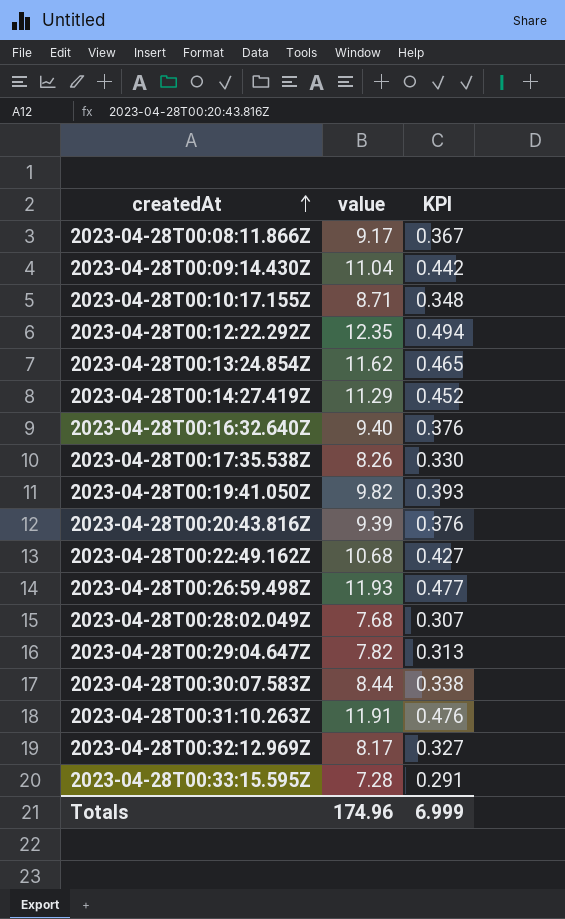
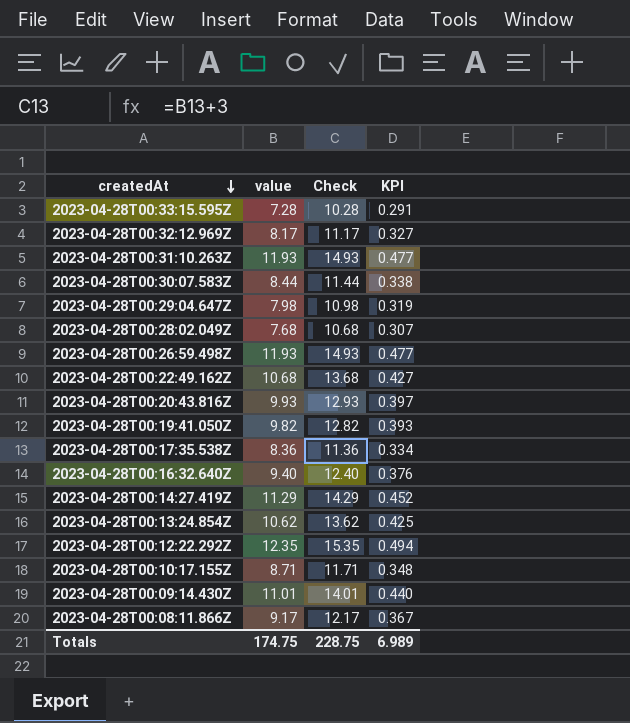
row order: createdAt ascending -> createdAt descending
column Check | formula: none -> [value] + 3
2023-04-28T00:31:10.263Z | value: 11.91 -> 11.93
2023-04-28T00:31:10.263Z | KPI: 0.476 -> 0.477
2023-04-28T00:29:04.647Z | value: 7.82 -> 7.98
2023-04-28T00:29:04.647Z | KPI: 0.313 -> 0.319
2023-04-28T00:20:43.816Z | value: 9.39 -> 9.93
2023-04-28T00:20:43.816Z | KPI: 0.376 -> 0.397
2023-04-28T00:17:35.538Z | value: 8.26 -> 8.36
2023-04-28T00:17:35.538Z | KPI: 0.330 -> 0.334
2023-04-28T00:13:24.854Z | value: 11.62 -> 10.62
2023-04-28T00:13:24.854Z | KPI: 0.465 -> 0.425
2023-04-28T00:09:14.430Z | value: 11.04 -> 11.01
2023-04-28T00:09:14.430Z | KPI: 0.442 -> 0.440
Totals | value: 174.96 -> 174.75
Totals | KPI: 6.999 -> 6.989

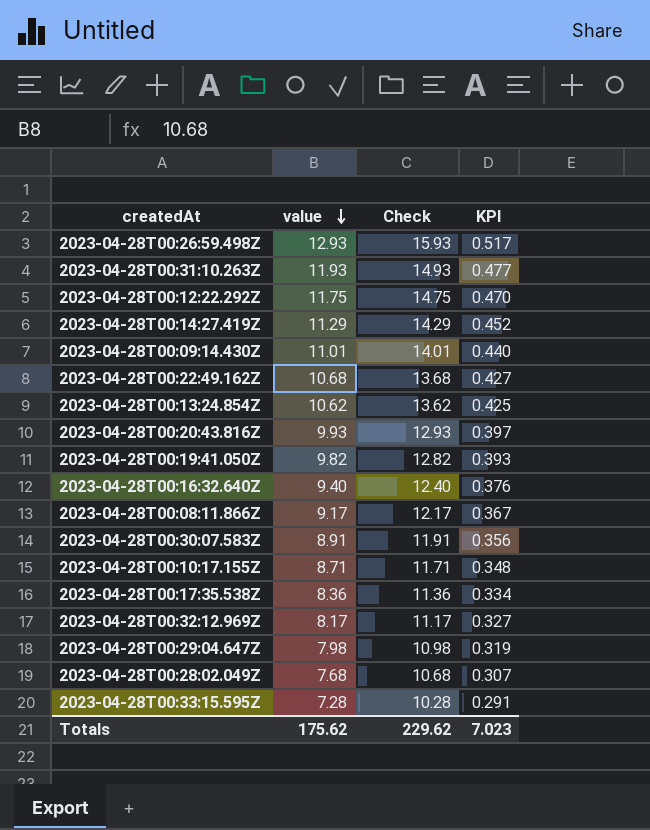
row order: createdAt descending -> value descending
2023-04-28T00:26:59.498Z | value: 11.93 -> 12.93
2023-04-28T00:26:59.498Z | Check: 14.93 -> 15.93
2023-04-28T00:26:59.498Z | KPI: 0.477 -> 0.517
2023-04-28T00:12:22.292Z | value: 12.35 -> 11.75
2023-04-28T00:12:22.292Z | Check: 15.35 -> 14.75
2023-04-28T00:12:22.292Z | KPI: 0.494 -> 0.470
2023-04-28T00:30:07.583Z | value: 8.44 -> 8.91
2023-04-28T00:30:07.583Z | Check: 11.44 -> 11.91
2023-04-28T00:30:07.583Z | KPI: 0.338 -> 0.356
Totals | value: 174.75 -> 175.62
Totals | Check: 228.75 -> 229.62
Totals | KPI: 6.989 -> 7.023

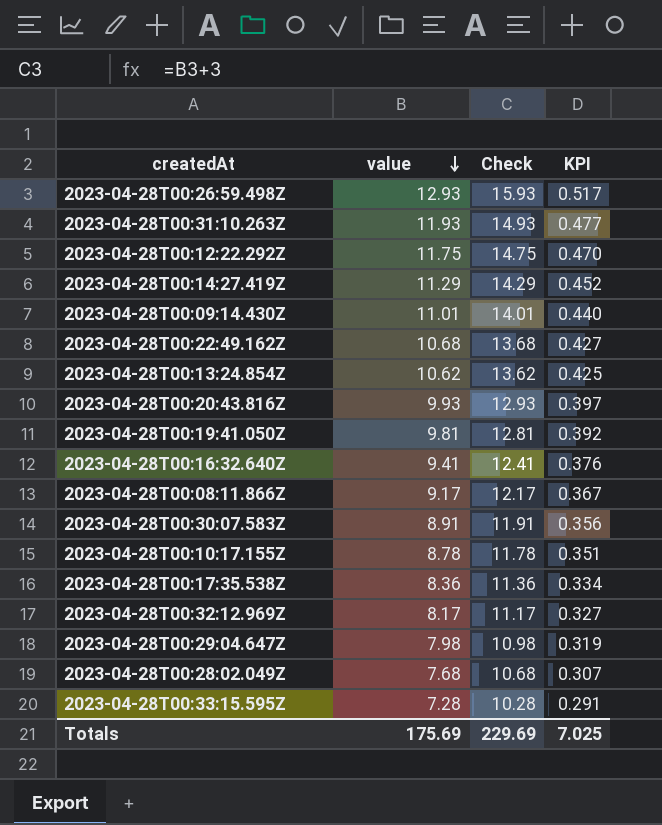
2023-04-28T00:19:41.050Z | value: 9.82 -> 9.81
2023-04-28T00:19:41.050Z | Check: 12.82 -> 12.81
2023-04-28T00:19:41.050Z | KPI: 0.393 -> 0.392
2023-04-28T00:16:32.640Z | value: 9.40 -> 9.41
2023-04-28T00:16:32.640Z | Check: 12.40 -> 12.41
2023-04-28T00:10:17.155Z | value: 8.71 -> 8.78
2023-04-28T00:10:17.155Z | Check: 11.71 -> 11.78
2023-04-28T00:10:17.155Z | KPI: 0.348 -> 0.351
Totals | value: 175.62 -> 175.69
Totals | Check: 229.62 -> 229.69
Totals | KPI: 7.023 -> 7.025

